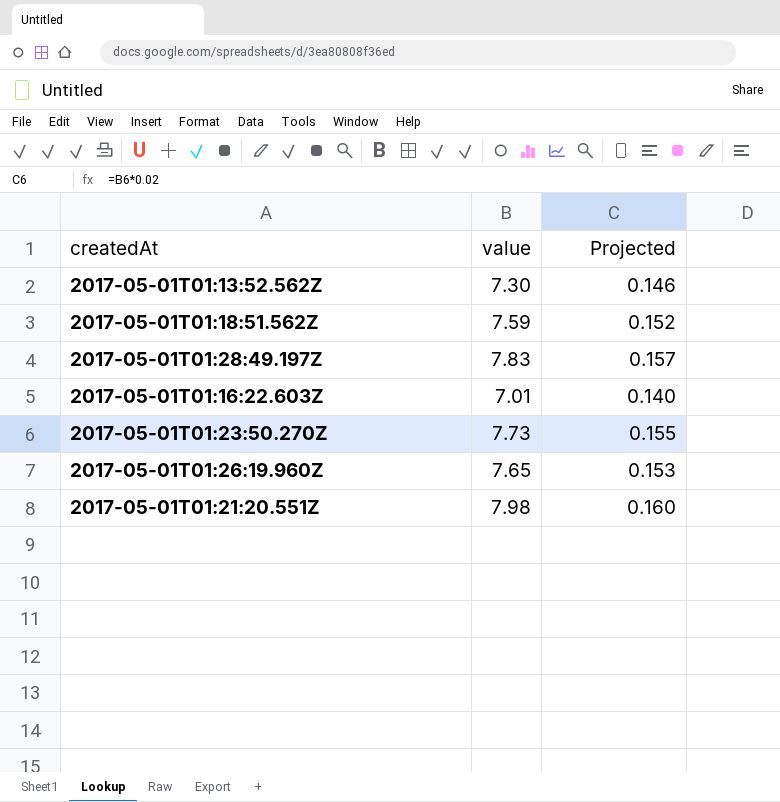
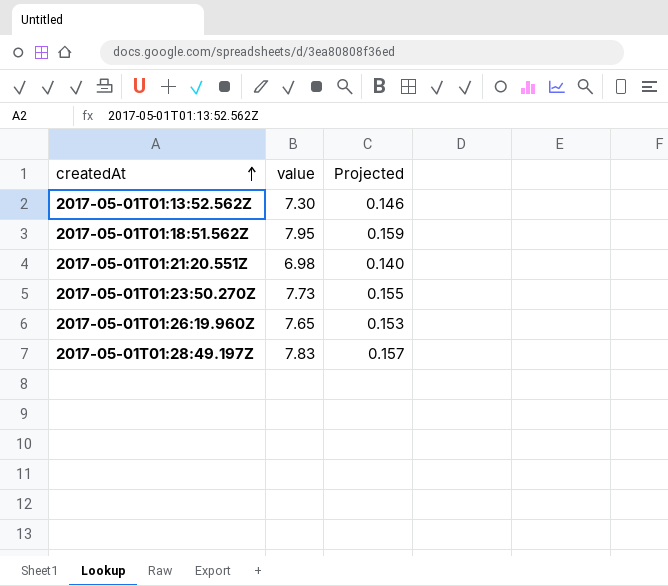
row order: none -> createdAt ascending
row 2017-05-01T01:16:22.603Z: 7.01 | 0.140 -> none
2017-05-01T01:18:51.562Z | value: 7.59 -> 7.95
2017-05-01T01:18:51.562Z | Projected: 0.152 -> 0.159
2017-05-01T01:21:20.551Z | value: 7.98 -> 6.98
2017-05-01T01:21:20.551Z | Projected: 0.160 -> 0.140

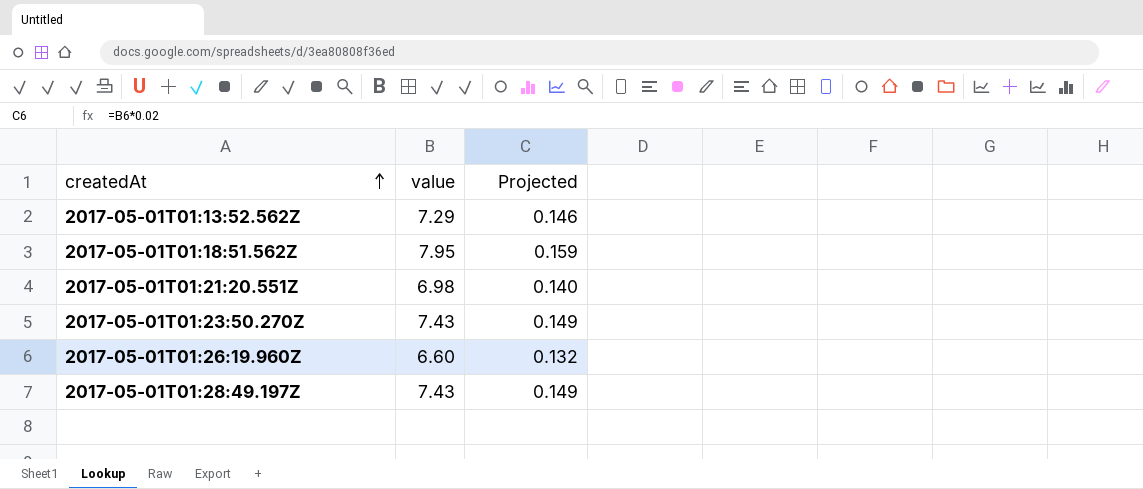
2017-05-01T01:13:52.562Z | value: 7.30 -> 7.29
2017-05-01T01:23:50.270Z | value: 7.73 -> 7.43
2017-05-01T01:23:50.270Z | Projected: 0.155 -> 0.149
2017-05-01T01:26:19.960Z | value: 7.65 -> 6.60
2017-05-01T01:26:19.960Z | Projected: 0.153 -> 0.132
2017-05-01T01:28:49.197Z | value: 7.83 -> 7.43
2017-05-01T01:28:49.197Z | Projected: 0.157 -> 0.149

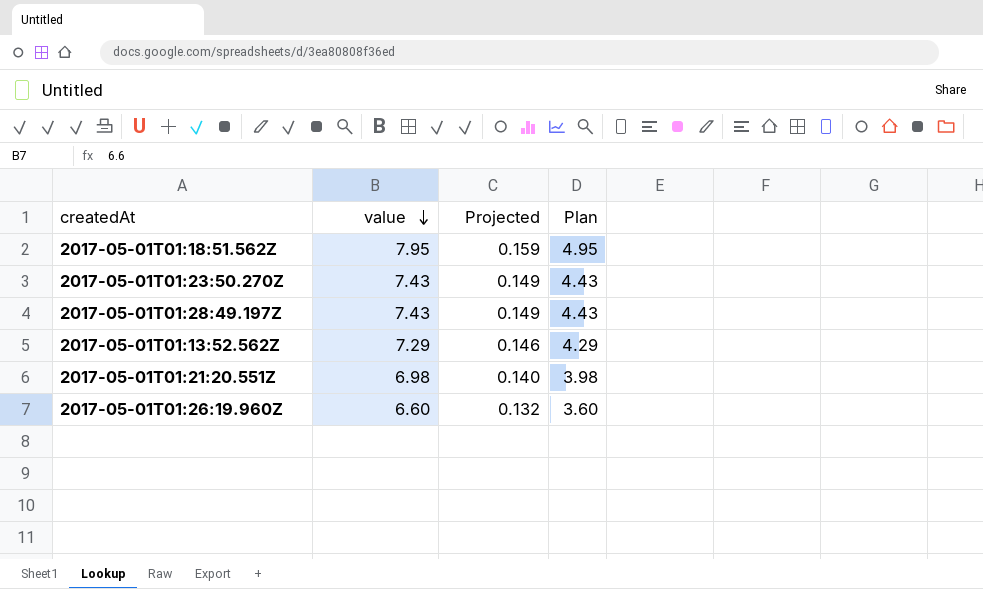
row order: createdAt ascending -> value descending
column Plan | formula: none -> [value] - 3

